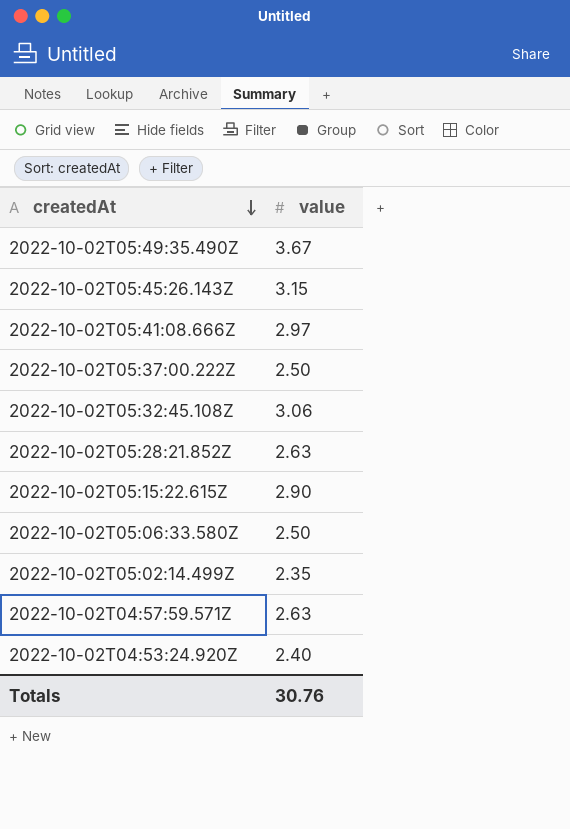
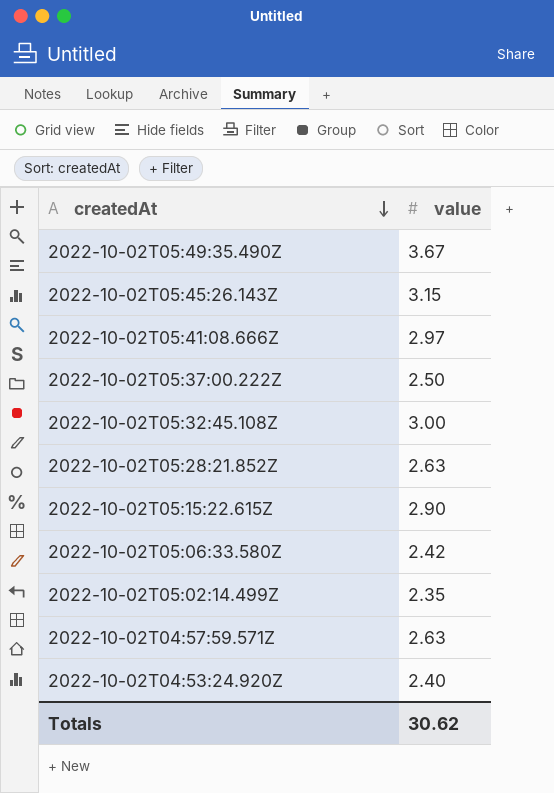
2022-10-02T05:32:45.108Z | value: 3.06 -> 3.00
2022-10-02T05:06:33.580Z | value: 2.50 -> 2.42
Totals | value: 30.76 -> 30.62

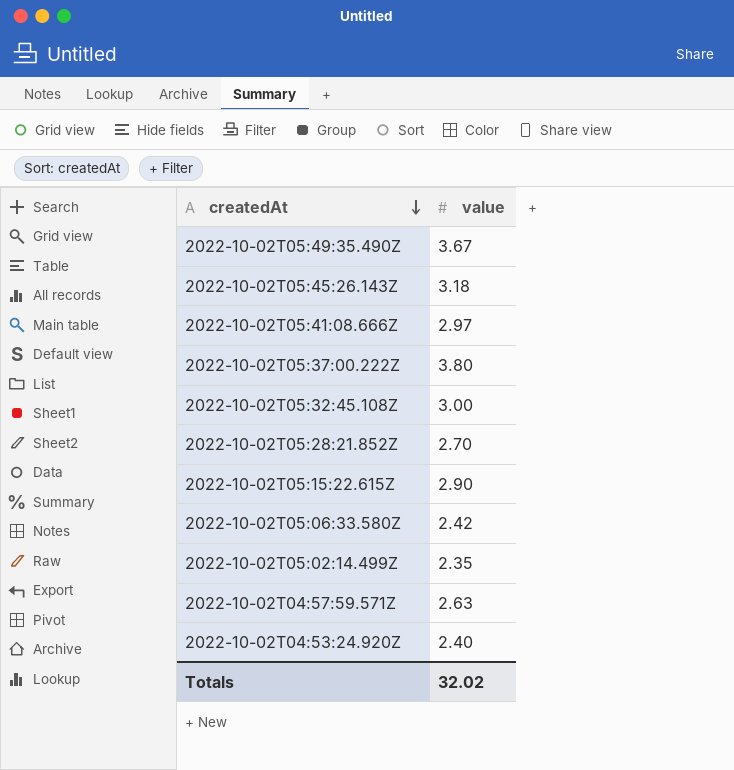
2022-10-02T05:45:26.143Z | value: 3.15 -> 3.18
2022-10-02T05:37:00.222Z | value: 2.50 -> 3.80
2022-10-02T05:28:21.852Z | value: 2.63 -> 2.70
Totals | value: 30.62 -> 32.02

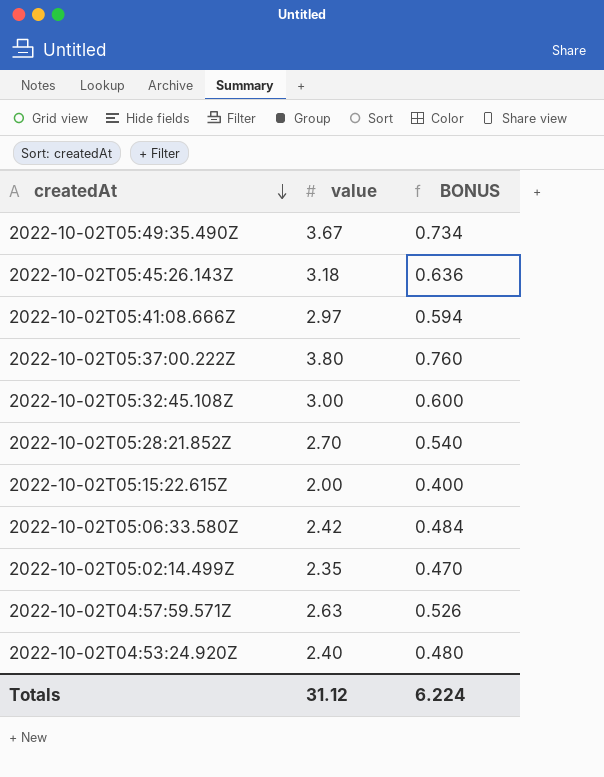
column BONUS | formula: none -> [value] * 0.2
2022-10-02T05:15:22.615Z | value: 2.90 -> 2.00
Totals | value: 32.02 -> 31.12

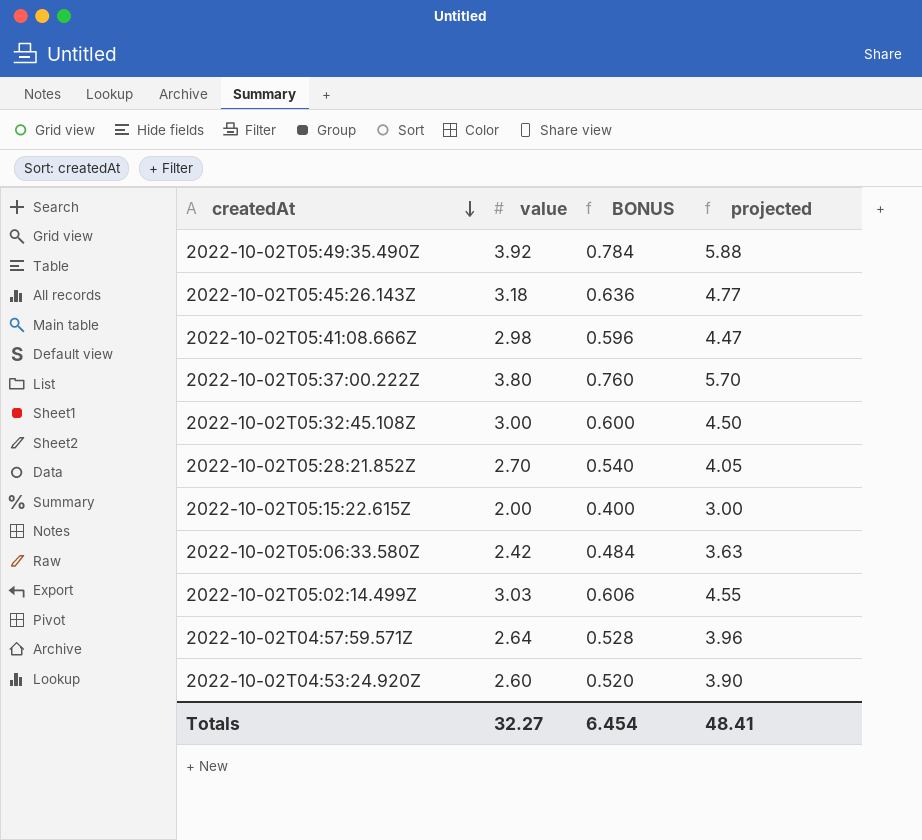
column projected | formula: none -> [value] * 1.5
2022-10-02T05:49:35.490Z | value: 3.67 -> 3.92
2022-10-02T05:49:35.490Z | BONUS: 0.734 -> 0.784
2022-10-02T05:41:08.666Z | value: 2.97 -> 2.98
2022-10-02T05:41:08.666Z | BONUS: 0.594 -> 0.596
2022-10-02T05:02:14.499Z | value: 2.35 -> 3.03
2022-10-02T05:02:14.499Z | BONUS: 0.470 -> 0.606
2022-10-02T04:57:59.571Z | value: 2.63 -> 2.64
2022-10-02T04:57:59.571Z | BONUS: 0.526 -> 0.528
2022-10-02T04:53:24.920Z | value: 2.40 -> 2.60
2022-10-02T04:53:24.920Z | BONUS: 0.480 -> 0.520
Totals | value: 31.12 -> 32.27
Totals | BONUS: 6.224 -> 6.454

